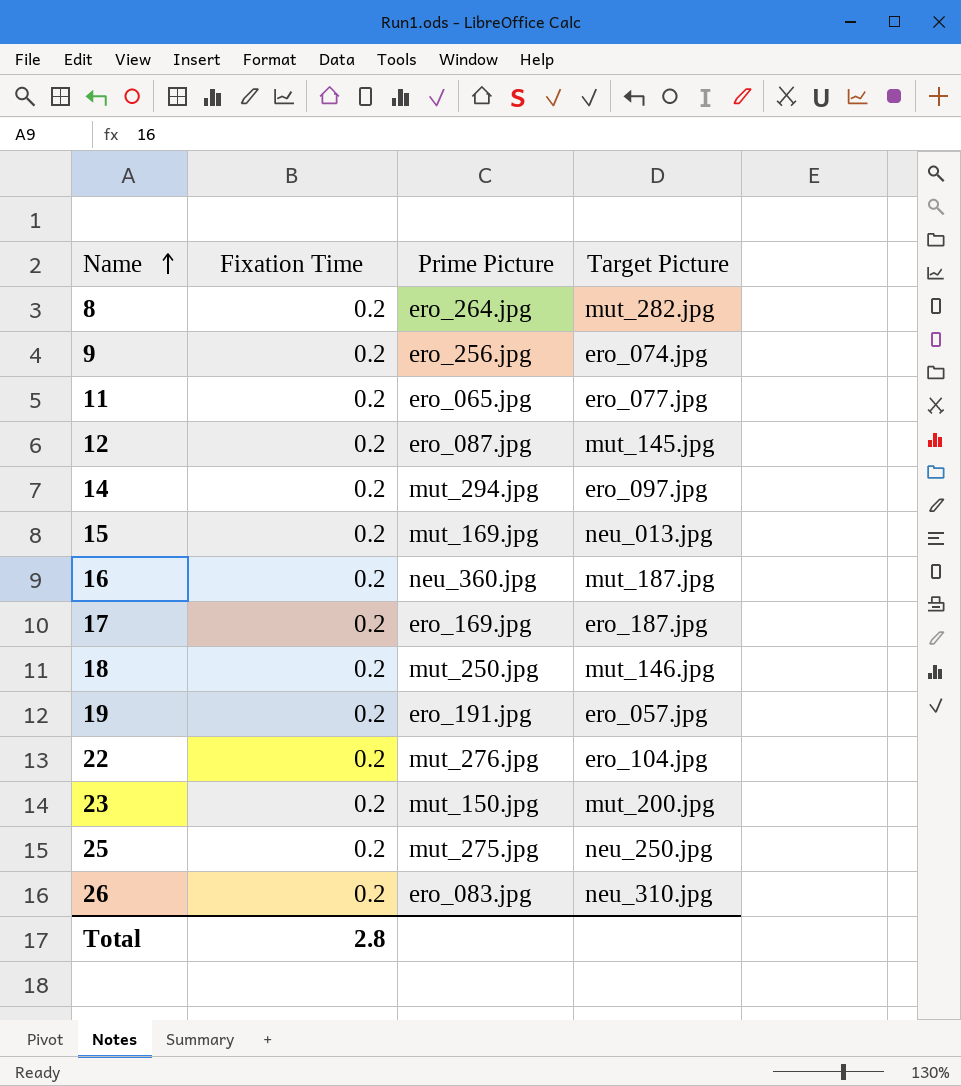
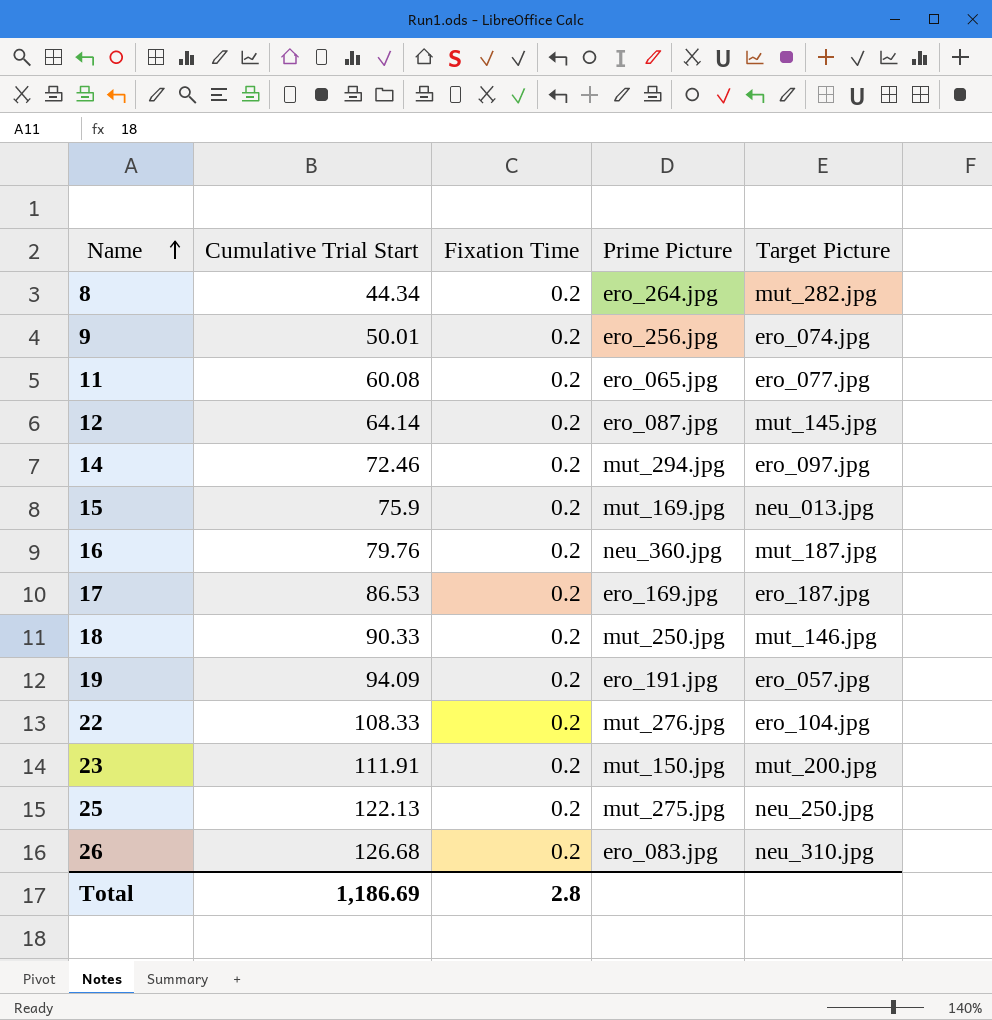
column Cumulative Trial Start | position: none -> 2

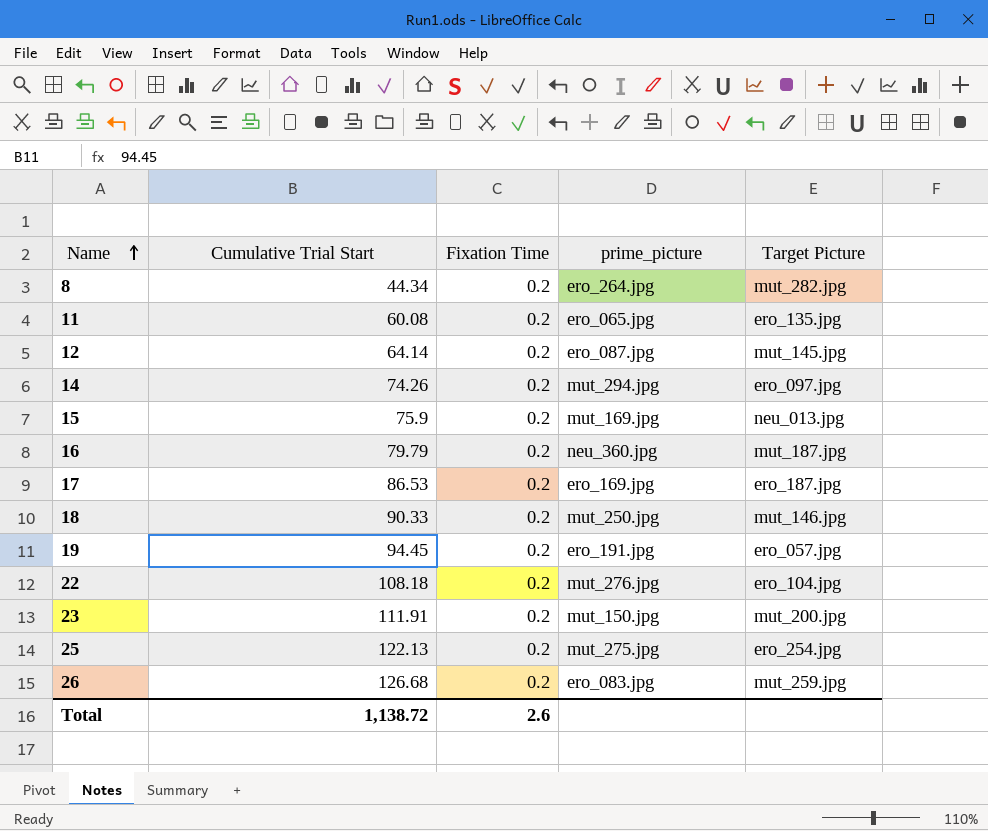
column name: Prime Picture -> prime_picture
row 9: 50.01 | 0.2 | ero_256.jpg | ero_074.jpg -> none
11 | Target Picture: ero_077.jpg -> ero_135.jpg
14 | Cumulative Trial Start: 72.46 -> 74.26
16 | Cumulative Trial Start: 79.76 -> 79.79
19 | Cumulative Trial Start: 94.09 -> 94.45
22 | Cumulative Trial Start: 108.33 -> 108.18
25 | Target Picture: neu_250.jpg -> ero_254.jpg
26 | Target Picture: neu_310.jpg -> mut_259.jpg
Total | Cumulative Trial Start: 1,186.69 -> 1,138.72
Total | Fixation Time: 2.8 -> 2.6

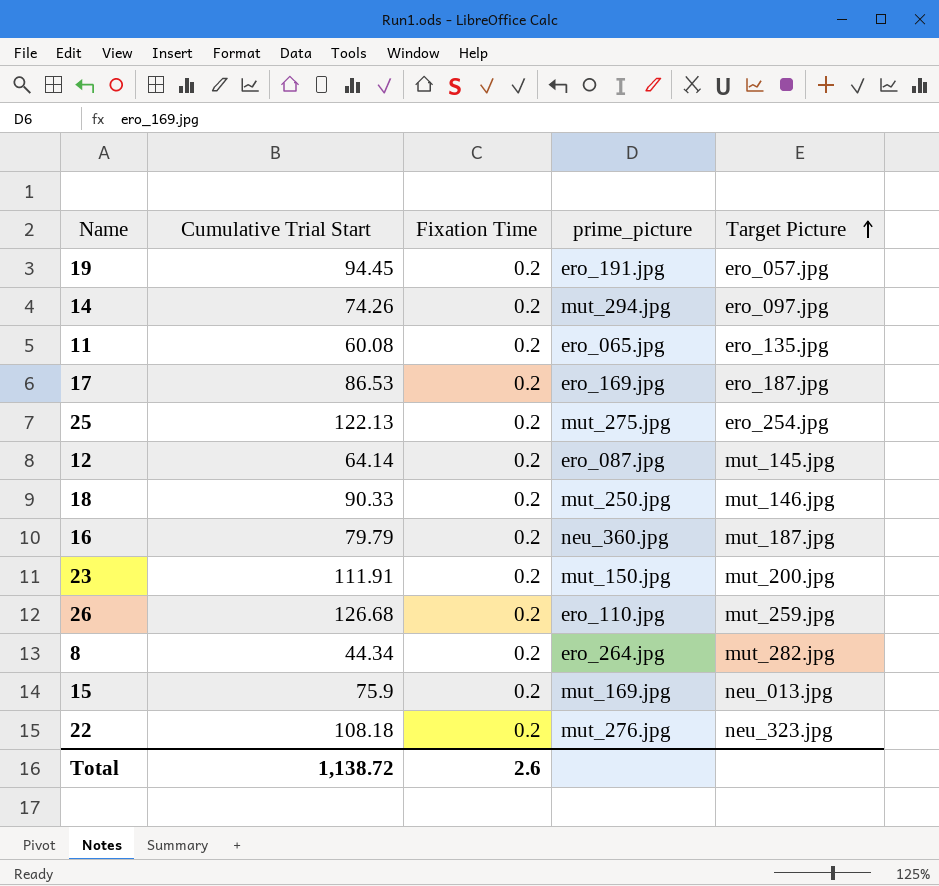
row order: Name ascending -> Target Picture ascending
26 | prime_picture: ero_083.jpg -> ero_110.jpg
22 | Target Picture: ero_104.jpg -> neu_323.jpg

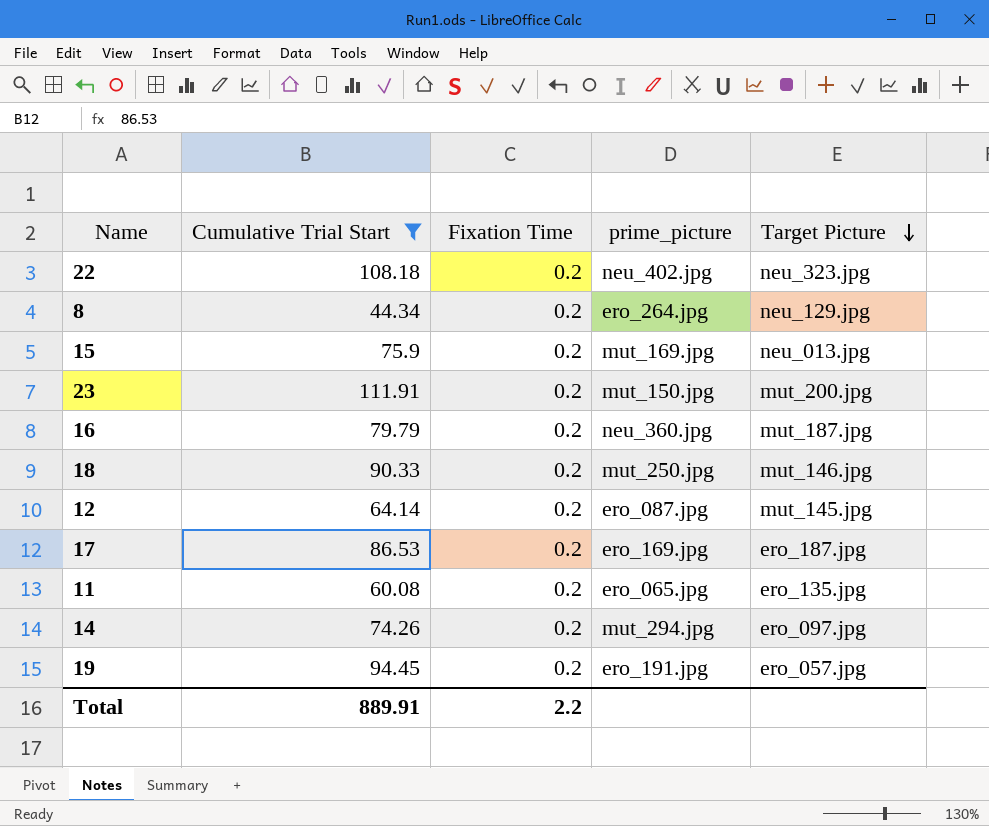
filter: none -> Cumulative Trial Start <= 111.91
row order: Target Picture ascending -> Target Picture descending
22 | prime_picture: mut_276.jpg -> neu_402.jpg
8 | Target Picture: mut_282.jpg -> neu_129.jpg
Total | Cumulative Trial Start: 1,138.72 -> 889.91
Total | Fixation Time: 2.6 -> 2.2

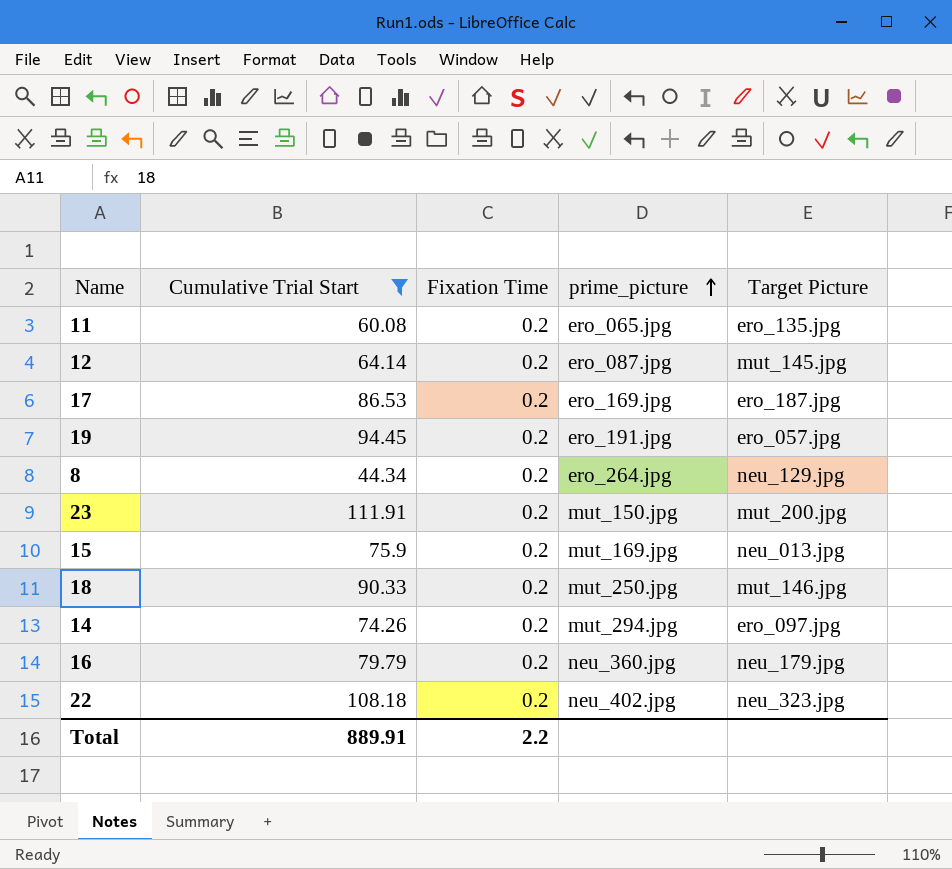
row order: Target Picture descending -> prime_picture ascending
16 | Target Picture: mut_187.jpg -> neu_179.jpg

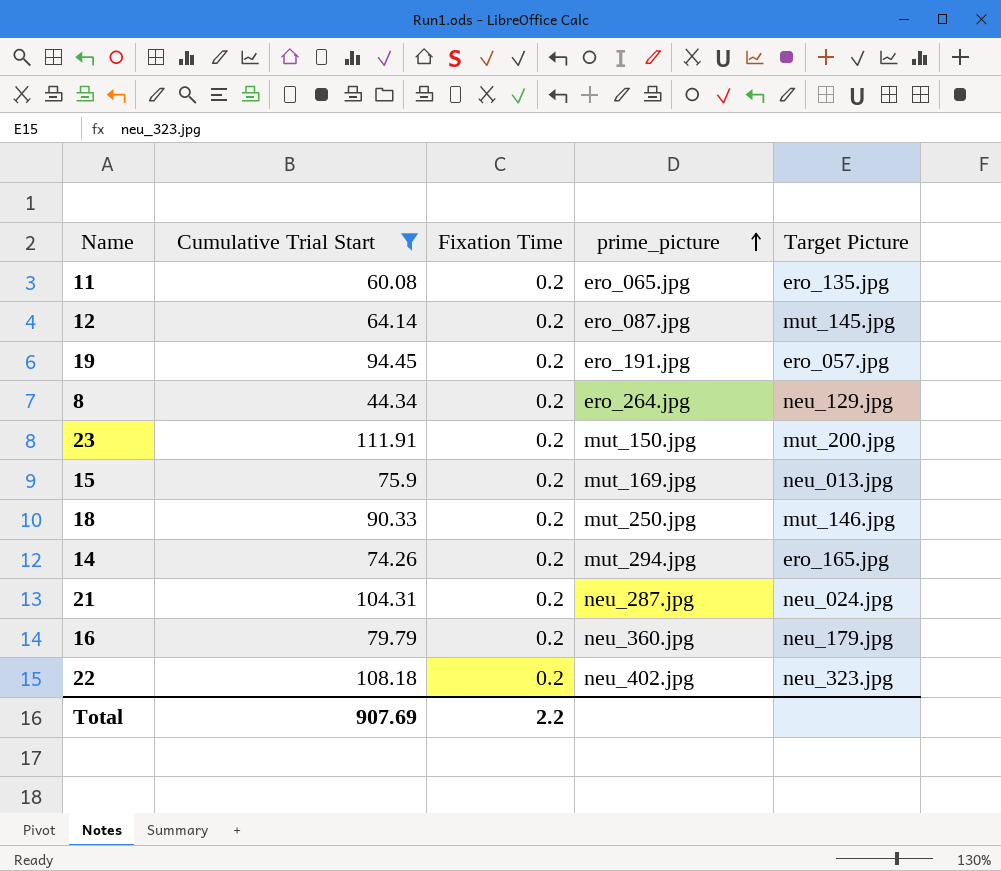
row 17: 86.53 | 0.2 | ero_169.jpg | ero_187.jpg -> none
14 | Target Picture: ero_097.jpg -> ero_165.jpg
row 21: none -> 104.31 | 0.2 | neu_287.jpg | neu_024.jpg
Total | Cumulative Trial Start: 889.91 -> 907.69

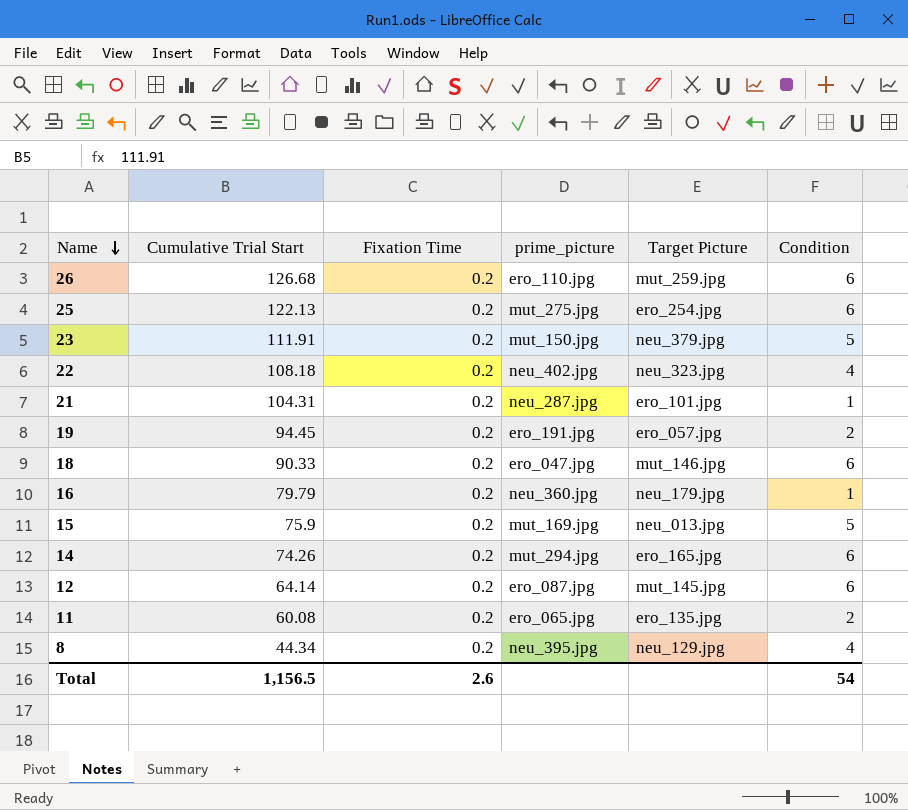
filter: Cumulative Trial Start <= 111.91 -> none
row order: prime_picture ascending -> Name descending
column Condition | position: none -> 6
23 | Target Picture: mut_200.jpg -> neu_379.jpg
21 | Target Picture: neu_024.jpg -> ero_101.jpg
18 | prime_picture: mut_250.jpg -> ero_047.jpg
8 | prime_picture: ero_264.jpg -> neu_395.jpg
Total | Cumulative Trial Start: 907.69 -> 1,156.5
Total | Fixation Time: 2.2 -> 2.6

